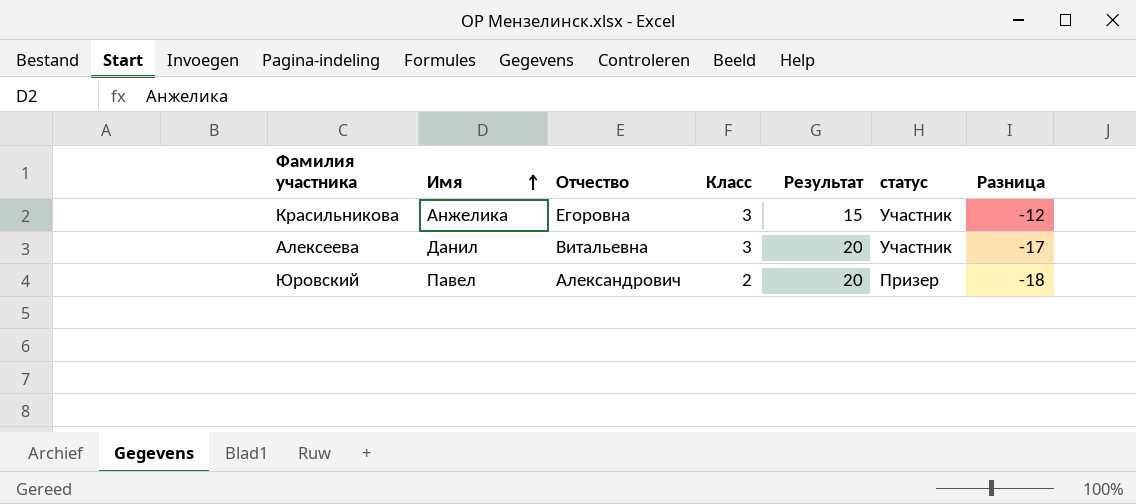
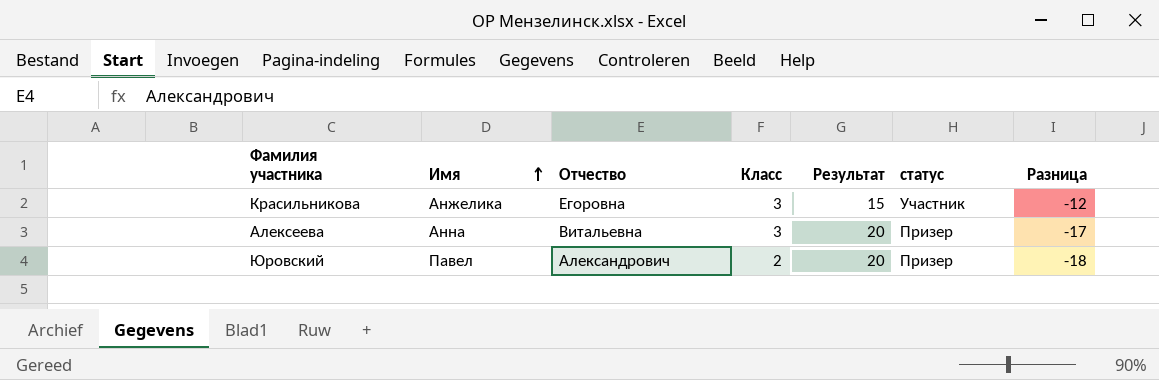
Алексеева | Имя: Данил -> Анна
Алексеева | статус: Участник -> Призер

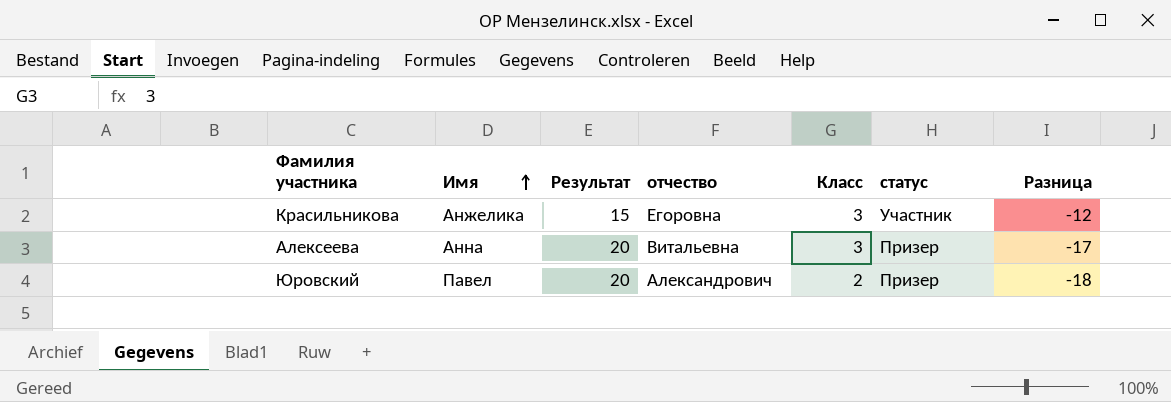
column Результат | position: 5 -> 3
column name: Отчество -> отчество

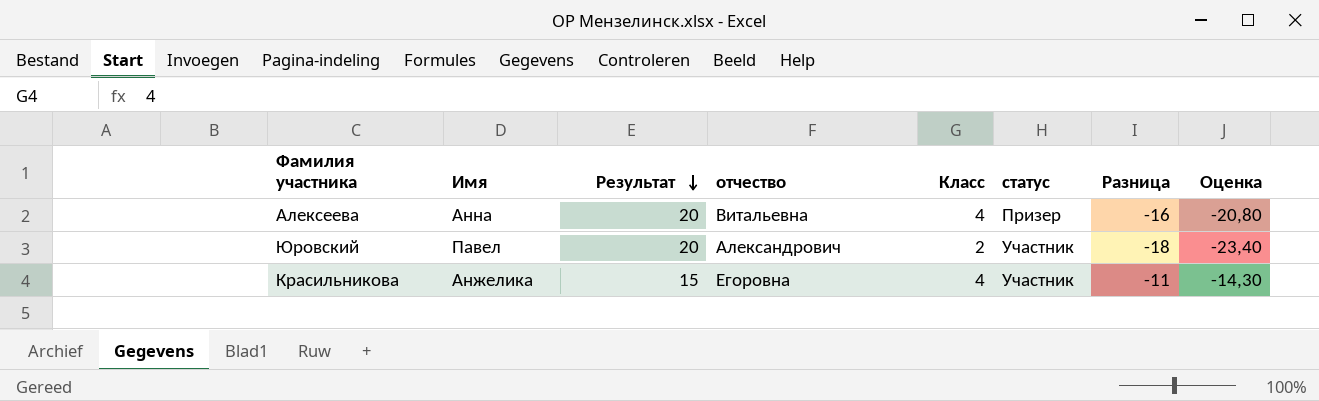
row order: Имя ascending -> Результат descending
column Оценка | formula: none -> [Разница] * 1,3
Алексеева | Класс: 3 -> 4
Алексеева | Разница: -17 -> -16
Юровский | статус: Призер -> Участник
Красильникова | Класс: 3 -> 4
Красильникова | Разница: -12 -> -11

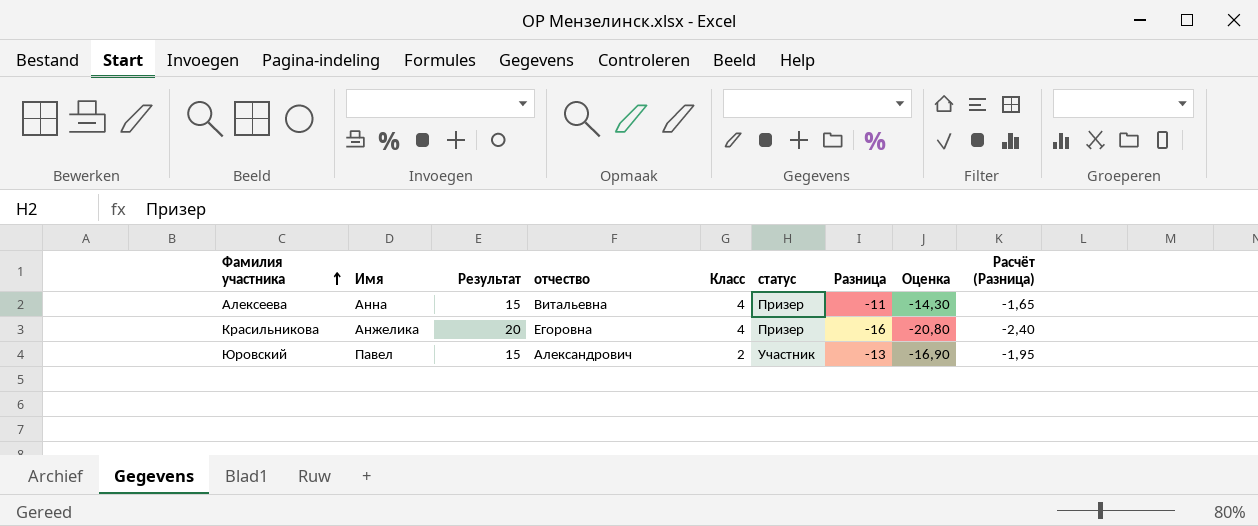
row order: Результат descending -> Фамилия участника ascending
column Расчёт (Разница) | formula: none -> [Разница] * 0,15
Алексеева | Результат: 20 -> 15
Алексеева | Разница: -16 -> -11
Алексеева | Оценка: -20,80 -> -14,30
Красильникова | Результат: 15 -> 20
Красильникова | статус: Участник -> Призер
Красильникова | Разница: -11 -> -16
Красильникова | Оценка: -14,30 -> -20,80
Юровский | Результат: 20 -> 15
Юровский | Разница: -18 -> -13
Юровский | Оценка: -23,40 -> -16,90

